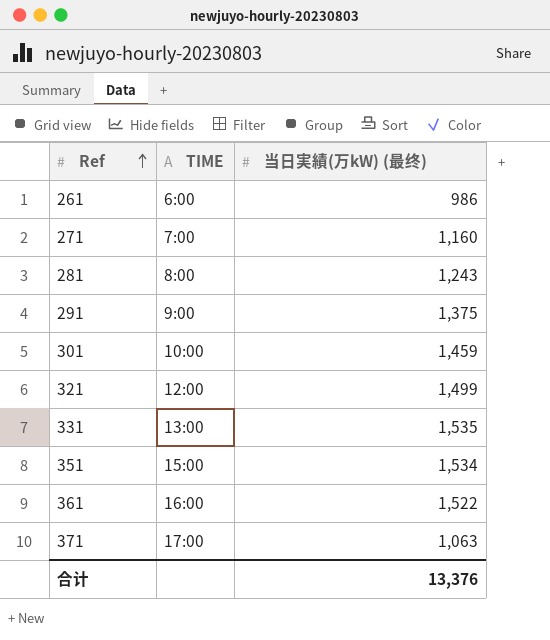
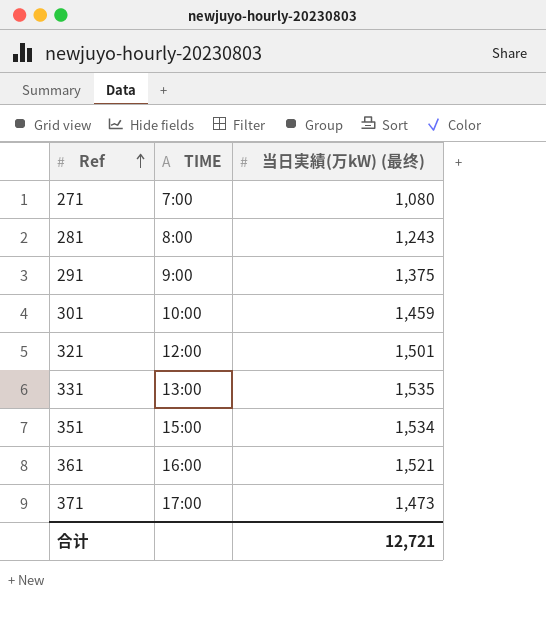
row 261: 6:00 | 986 -> none
271 | 当日実績(万kW) (最终): 1,160 -> 1,080
321 | 当日実績(万kW) (最终): 1,499 -> 1,501
361 | 当日実績(万kW) (最终): 1,522 -> 1,521
371 | 当日実績(万kW) (最终): 1,063 -> 1,473
合计 | 当日実績(万kW) (最终): 13,376 -> 12,721

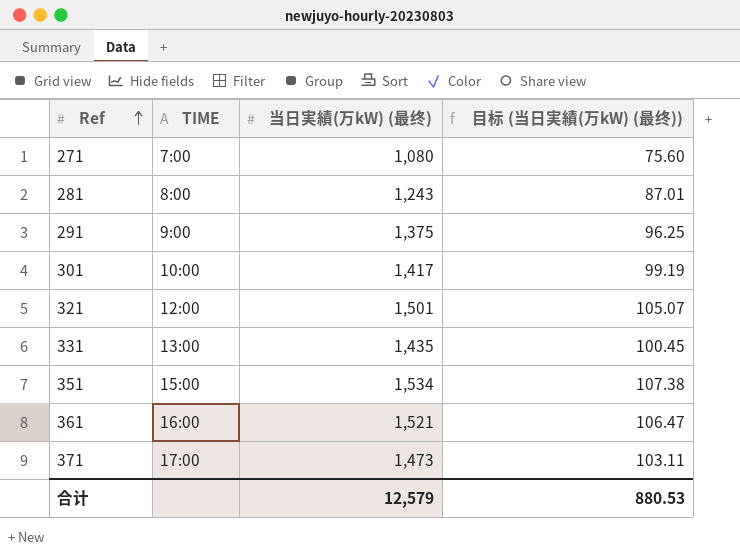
column 目标 (当日実績(万kW) (最终)) | formula: none -> [当日実績(万kW) (最终)] * 0.07
301 | 当日実績(万kW) (最终): 1,459 -> 1,417
331 | 当日実績(万kW) (最终): 1,535 -> 1,435
合计 | 当日実績(万kW) (最终): 12,721 -> 12,579

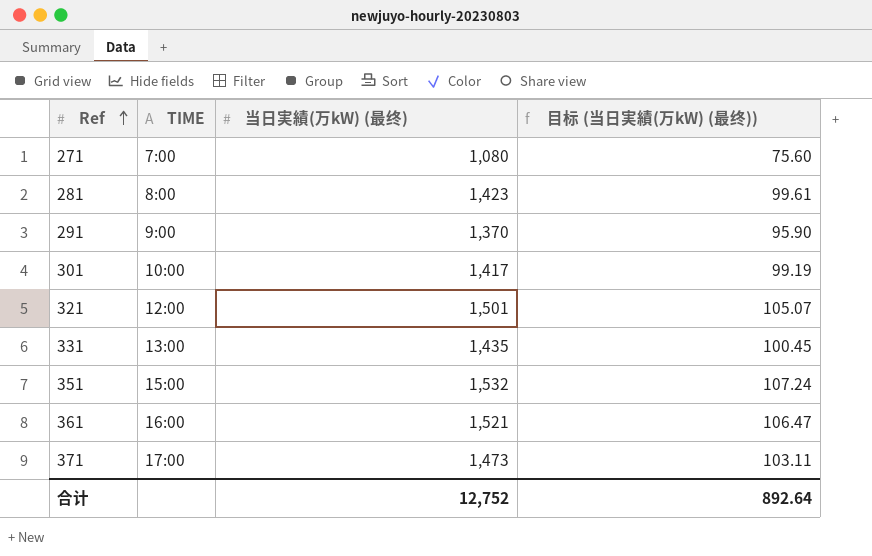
281 | 当日実績(万kW) (最终): 1,243 -> 1,423
281 | 目标 (当日実績(万kW) (最终)): 87.01 -> 99.61
291 | 当日実績(万kW) (最终): 1,375 -> 1,370
291 | 目标 (当日実績(万kW) (最终)): 96.25 -> 95.90
351 | 当日実績(万kW) (最终): 1,534 -> 1,532
351 | 目标 (当日実績(万kW) (最终)): 107.38 -> 107.24
合计 | 当日実績(万kW) (最终): 12,579 -> 12,752
合计 | 目标 (当日実績(万kW) (最终)): 880.53 -> 892.64

